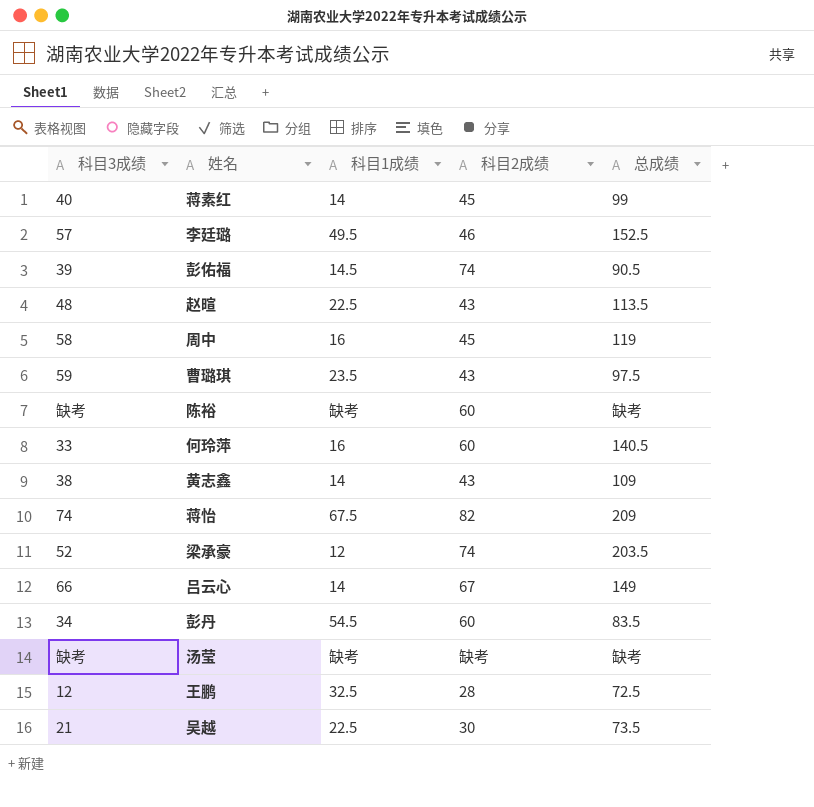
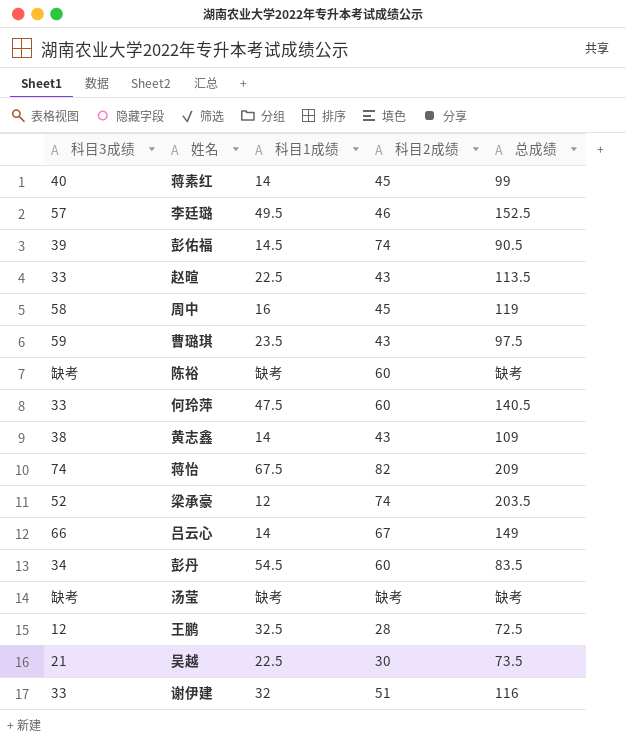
赵暄 | 科目3成绩: 48 -> 33
何玲萍 | 科目1成绩: 16 -> 47.5
row 谢伊建: none -> 33 | 32 | 51 | 116

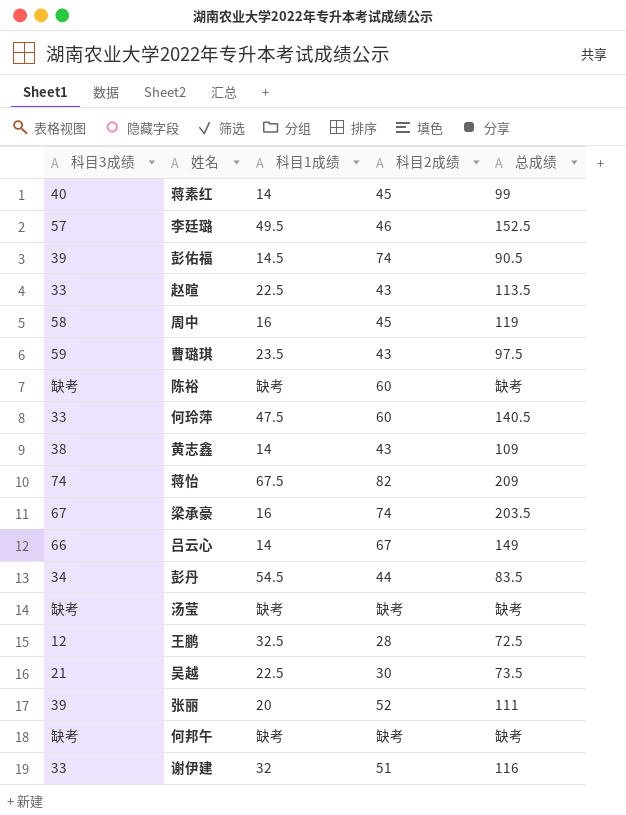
梁承豪 | 科目3成绩: 52 -> 67
梁承豪 | 科目1成绩: 12 -> 16
彭丹 | 科目2成绩: 60 -> 44
row 张丽: none -> 39 | 20 | 52 | 111
row 何邦午: none -> 缺考 | 缺考 | 缺考 | 缺考

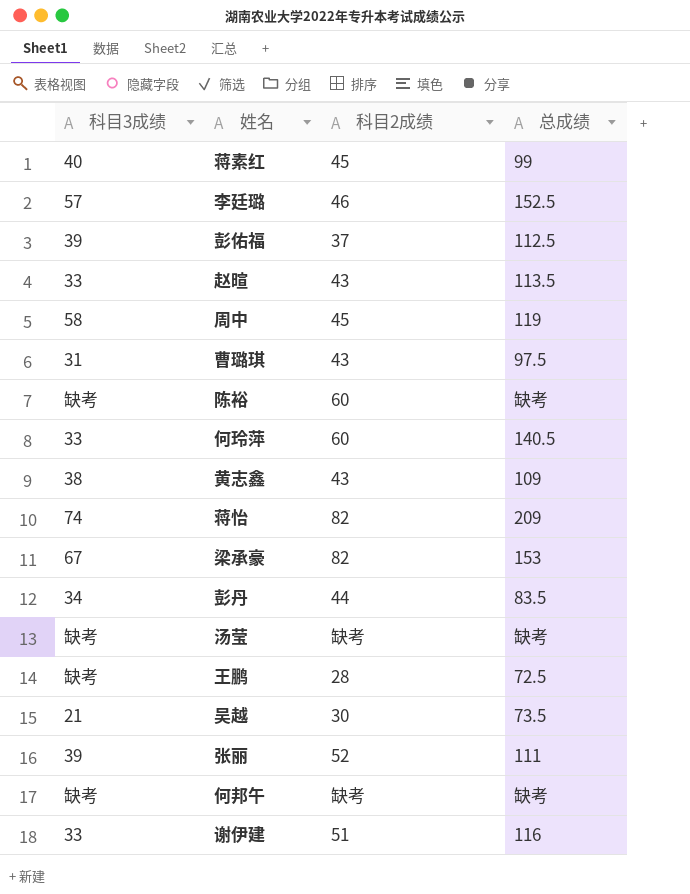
column 科目1成绩 | position: 3 -> none
row 吕云心: 66 | 14 | 67 | 149 -> none
彭佑福 | 科目2成绩: 74 -> 37
彭佑福 | 总成绩: 90.5 -> 112.5
曹璐琪 | 科目3成绩: 59 -> 31
梁承豪 | 科目2成绩: 74 -> 82
梁承豪 | 总成绩: 203.5 -> 153
王鹏 | 科目3成绩: 12 -> 缺考

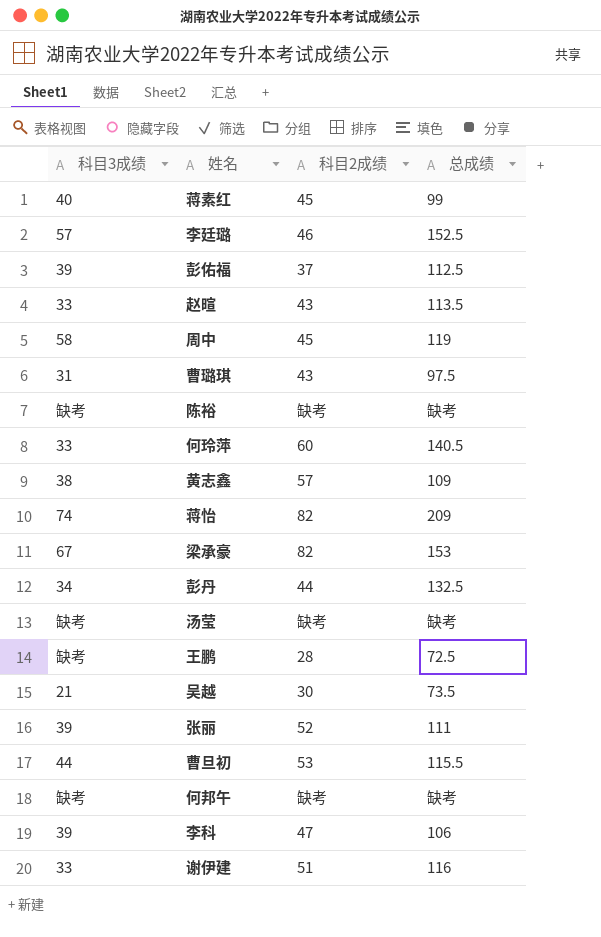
陈裕 | 科目2成绩: 60 -> 缺考
黄志鑫 | 科目2成绩: 43 -> 57
彭丹 | 总成绩: 83.5 -> 132.5
row 曹旦初: none -> 44 | 53 | 115.5
row 李科: none -> 39 | 47 | 106

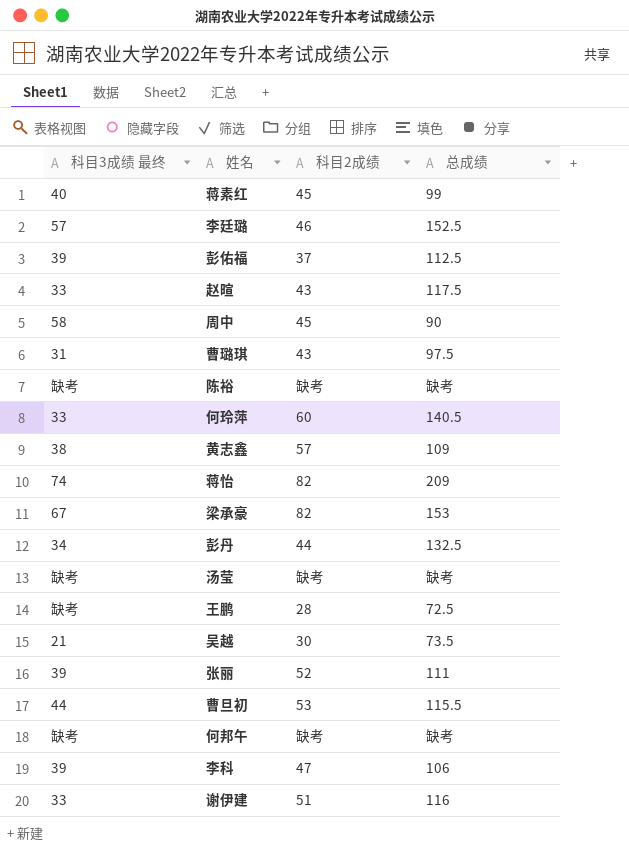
column name: 科目3成绩 -> 科目3成绩 最终
赵暄 | 总成绩: 113.5 -> 117.5
周中 | 总成绩: 119 -> 90

